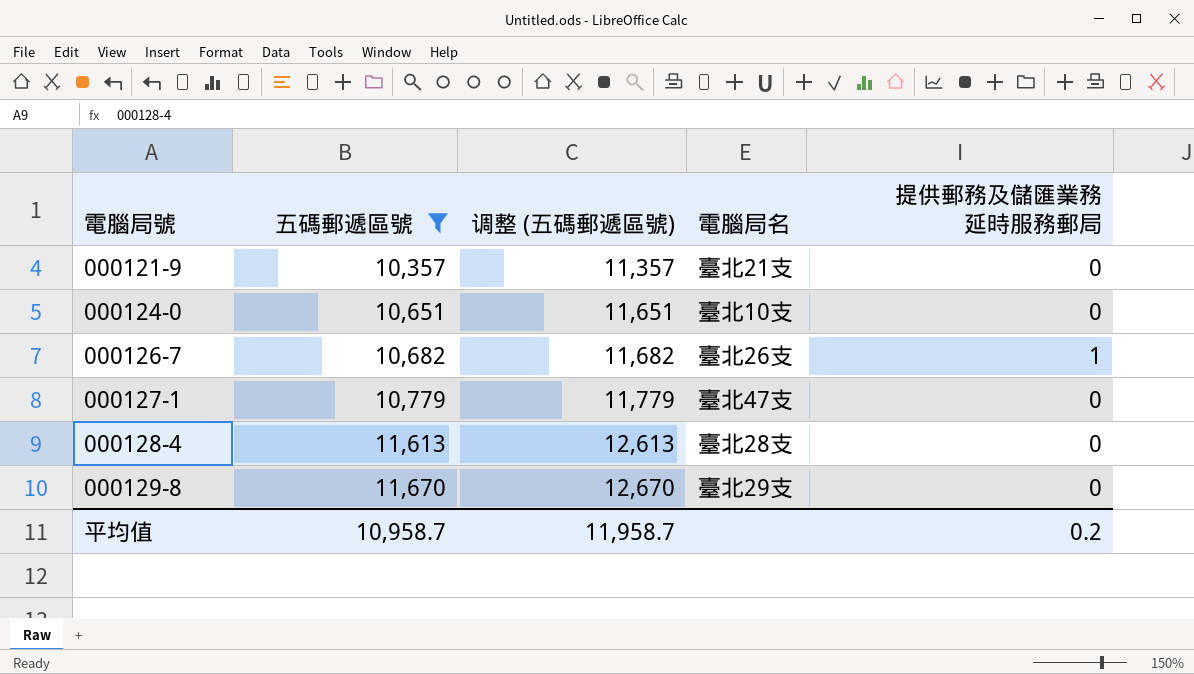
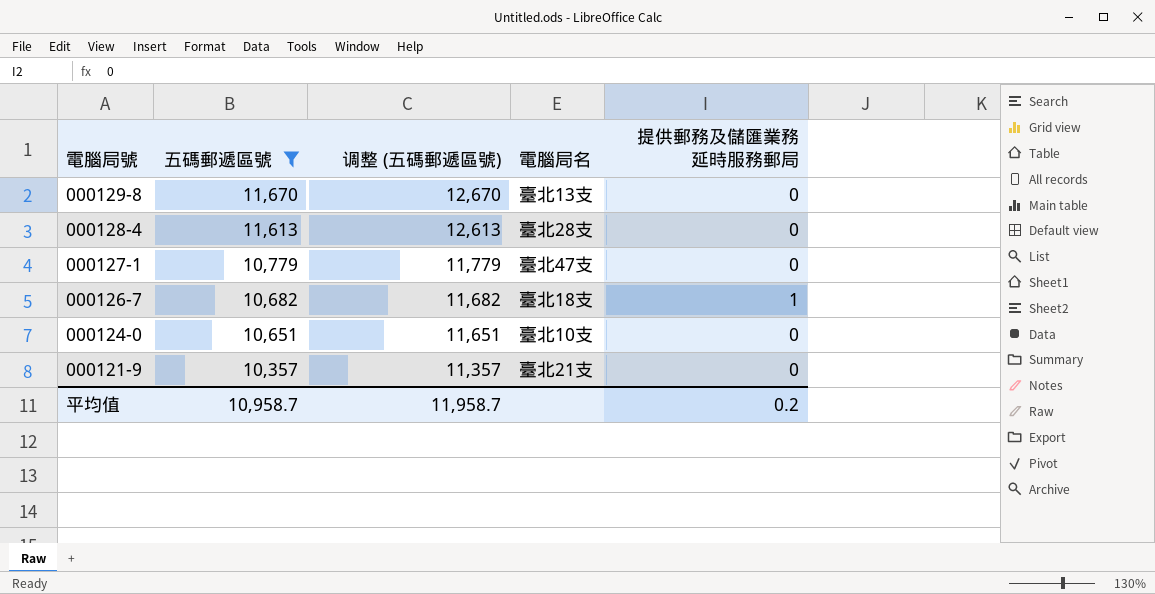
row order: 電腦局號 ascending -> 電腦局號 descending
000129-8 | 電腦局名: 臺北29支 -> 臺北13支
000126-7 | 電腦局名: 臺北26支 -> 臺北18支

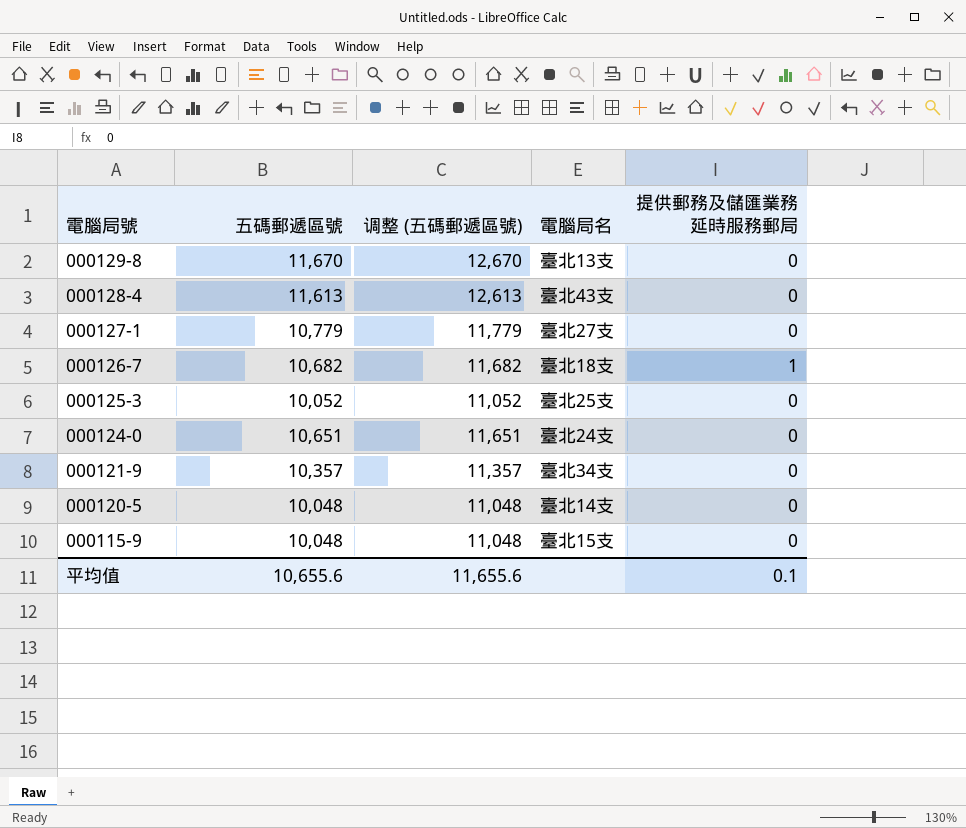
filter: 五碼郵遞區號 >= 10,357 -> none
000128-4 | 電腦局名: 臺北28支 -> 臺北43支
000127-1 | 電腦局名: 臺北47支 -> 臺北27支
000124-0 | 電腦局名: 臺北10支 -> 臺北24支
000121-9 | 電腦局名: 臺北21支 -> 臺北34支
平均值 | 五碼郵遞區號: 10,958.7 -> 10,655.6
平均值 | 调整 (五碼郵遞區號): 11,958.7 -> 11,655.6
平均值 | 提供郵務及儲匯業務延時服務郵局: 0.2 -> 0.1

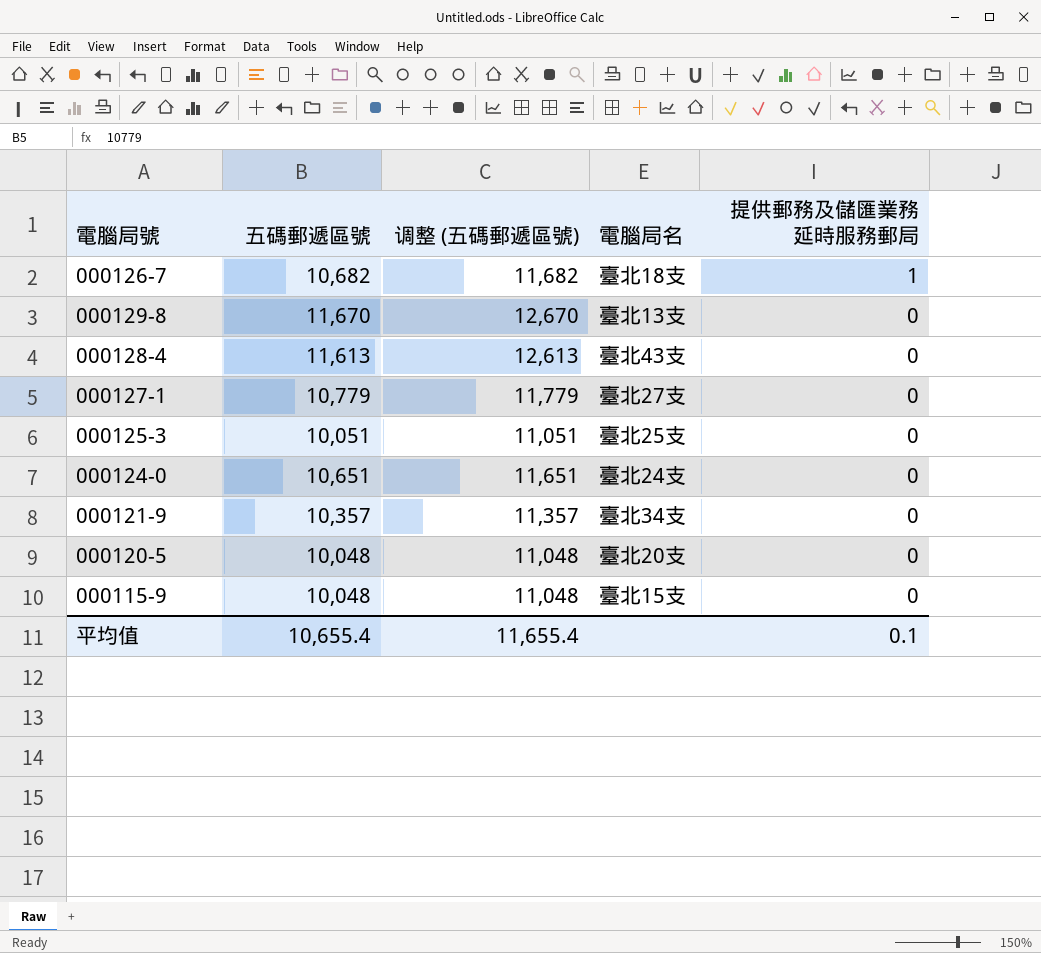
row order: 電腦局號 descending -> 提供郵務及儲匯業務延時服務郵局 descending
000125-3 | 五碼郵遞區號: 10,052 -> 10,051
000125-3 | 调整 (五碼郵遞區號): 11,052 -> 11,051
000120-5 | 電腦局名: 臺北14支 -> 臺北20支
平均值 | 五碼郵遞區號: 10,655.6 -> 10,655.4
平均值 | 调整 (五碼郵遞區號): 11,655.6 -> 11,655.4

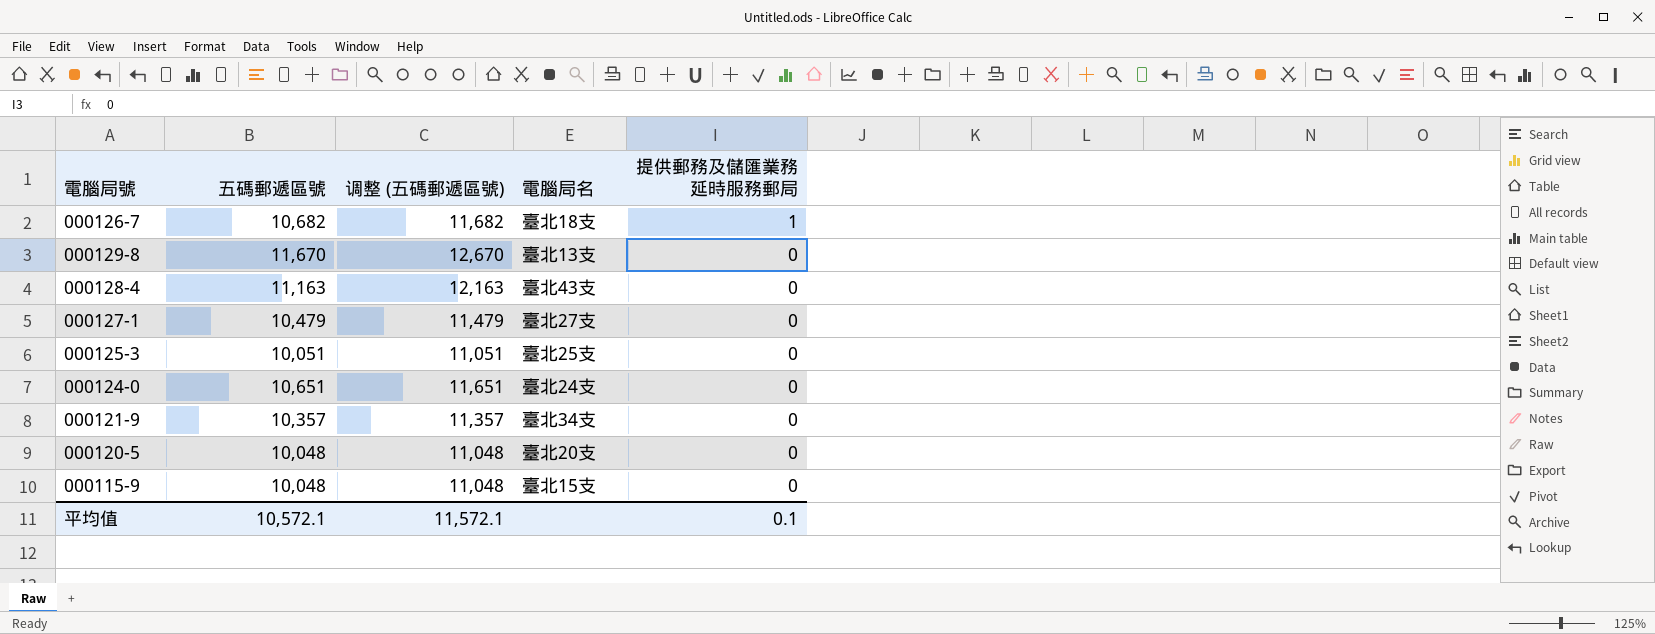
000128-4 | 五碼郵遞區號: 11,613 -> 11,163
000128-4 | 调整 (五碼郵遞區號): 12,613 -> 12,163
000127-1 | 五碼郵遞區號: 10,779 -> 10,479
000127-1 | 调整 (五碼郵遞區號): 11,779 -> 11,479
平均值 | 五碼郵遞區號: 10,655.4 -> 10,572.1
平均值 | 调整 (五碼郵遞區號): 11,655.4 -> 11,572.1

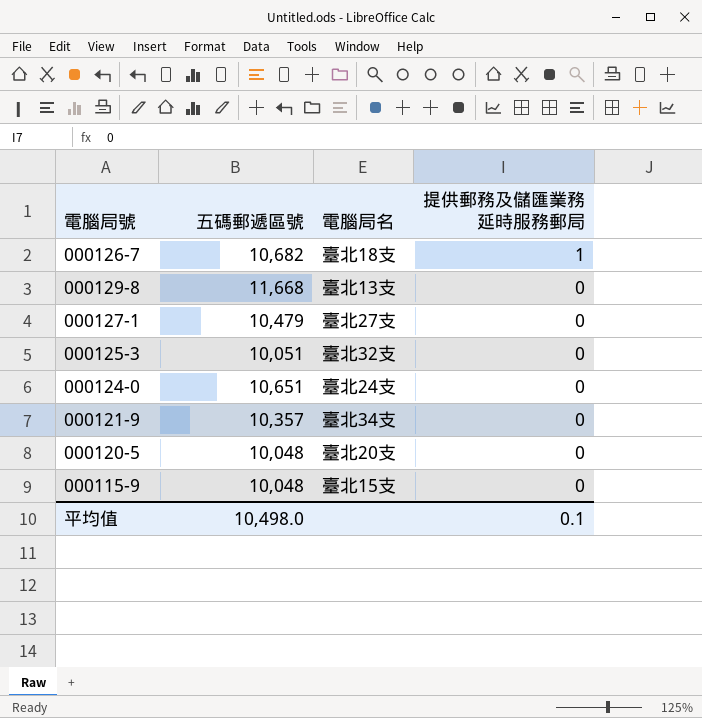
column 调整 (五碼郵遞區號) | formula: [五碼郵遞區號] + 1000 -> none
row 000128-4: 11,163 | 12,163 | 臺北43支 | 0 -> none
000129-8 | 五碼郵遞區號: 11,670 -> 11,668
000125-3 | 電腦局名: 臺北25支 -> 臺北32支
平均值 | 五碼郵遞區號: 10,572.1 -> 10,498.0

